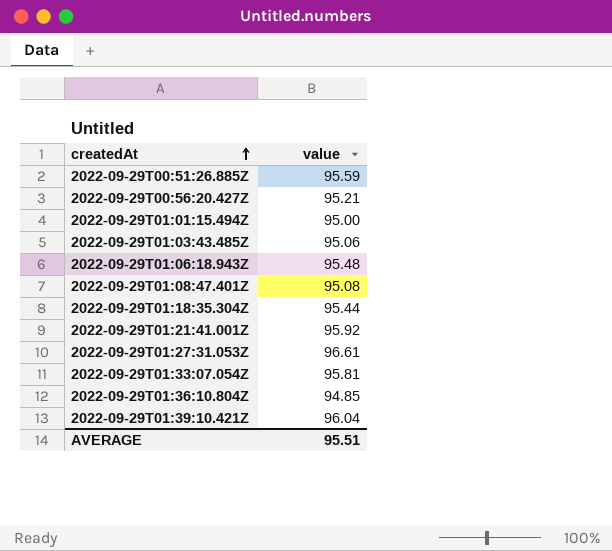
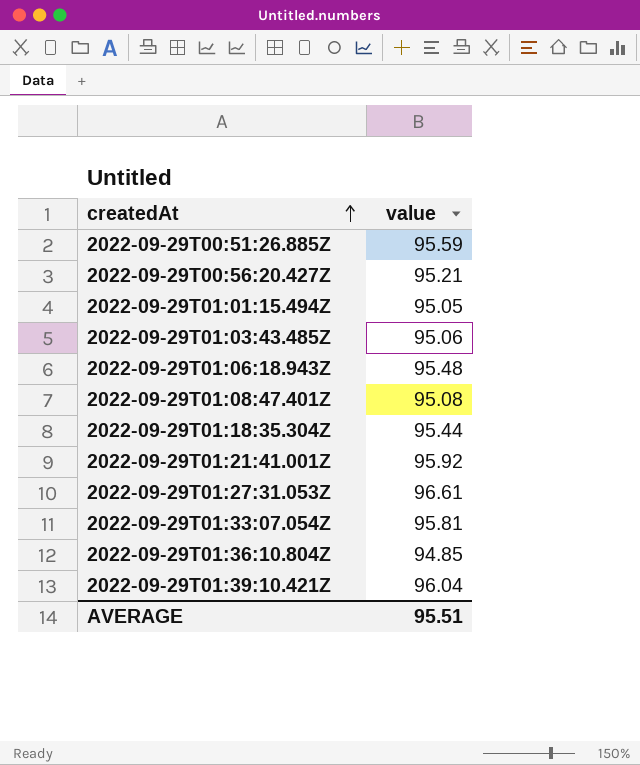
2022-09-29T01:01:15.494Z | value: 95.00 -> 95.05

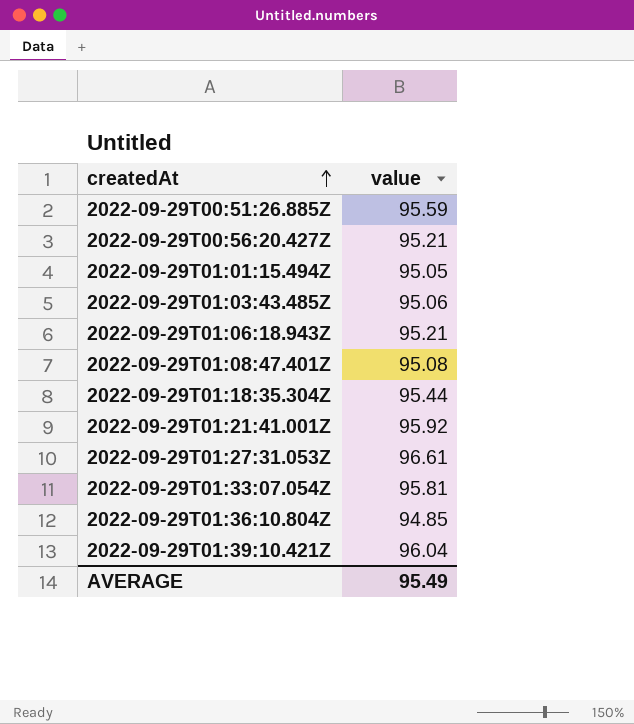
2022-09-29T01:06:18.943Z | value: 95.48 -> 95.21
AVERAGE | value: 95.51 -> 95.49

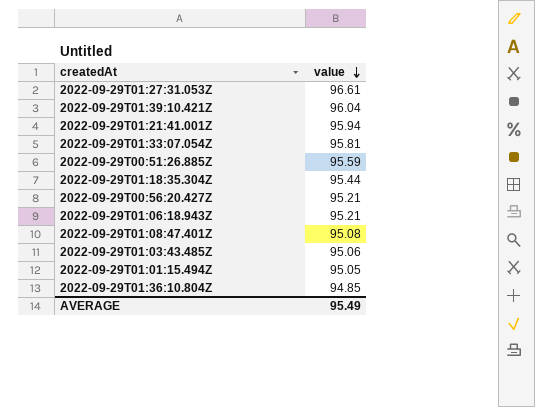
row order: createdAt ascending -> value descending
2022-09-29T01:21:41.001Z | value: 95.92 -> 95.94

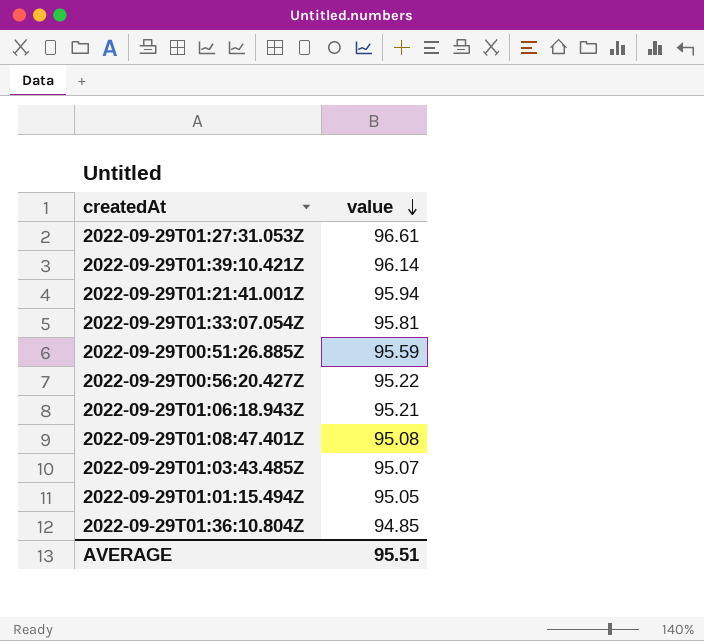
row 2022-09-29T01:18:35.304Z: 95.44 -> none
2022-09-29T01:39:10.421Z | value: 96.04 -> 96.14
2022-09-29T00:56:20.427Z | value: 95.21 -> 95.22
2022-09-29T01:03:43.485Z | value: 95.06 -> 95.07
AVERAGE | value: 95.49 -> 95.51

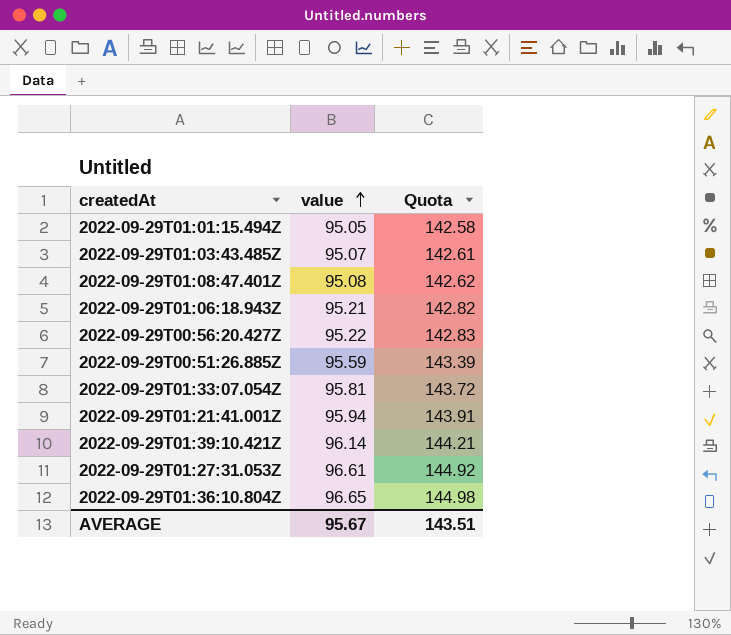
row order: value descending -> value ascending
column Quota | formula: none -> [value] * 1.5
2022-09-29T01:36:10.804Z | value: 94.85 -> 96.65
AVERAGE | value: 95.51 -> 95.67

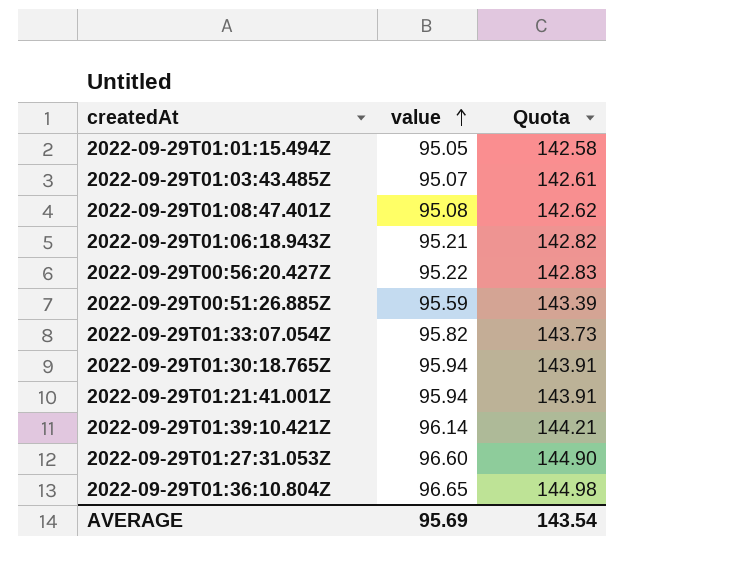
2022-09-29T01:33:07.054Z | value: 95.81 -> 95.82
2022-09-29T01:33:07.054Z | Quota: 143.72 -> 143.73
row 2022-09-29T01:30:18.765Z: none -> 95.94 | 143.91
2022-09-29T01:27:31.053Z | value: 96.61 -> 96.60
2022-09-29T01:27:31.053Z | Quota: 144.92 -> 144.90
AVERAGE | value: 95.67 -> 95.69
AVERAGE | Quota: 143.51 -> 143.54

